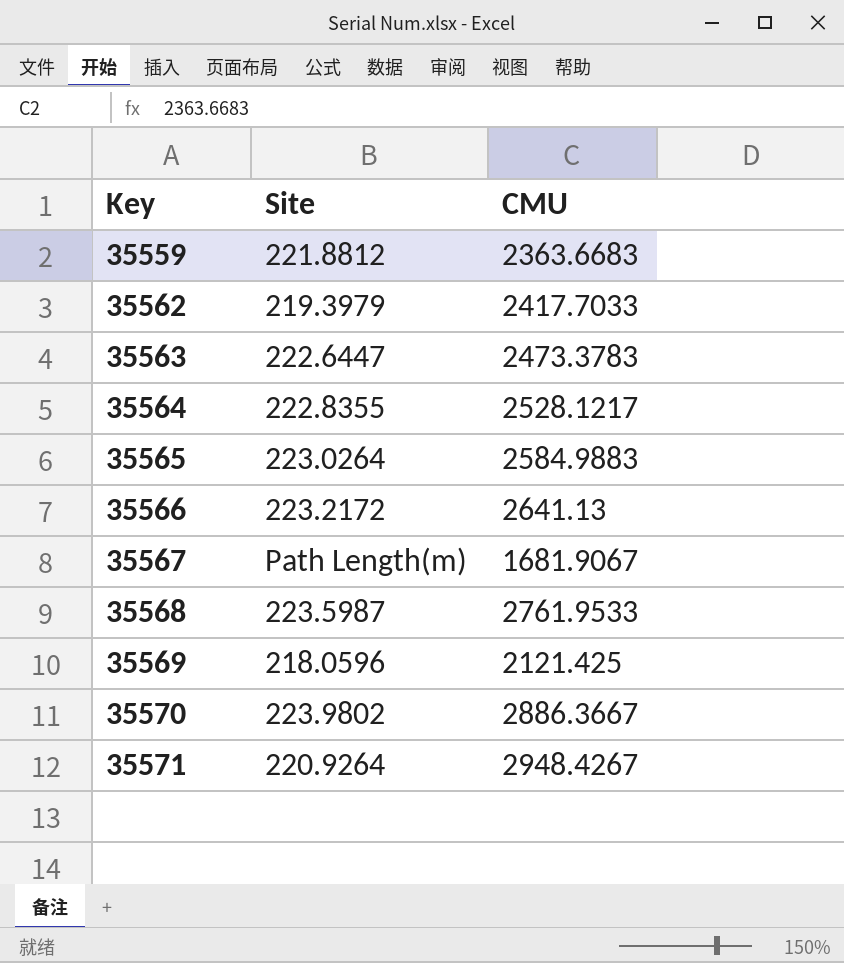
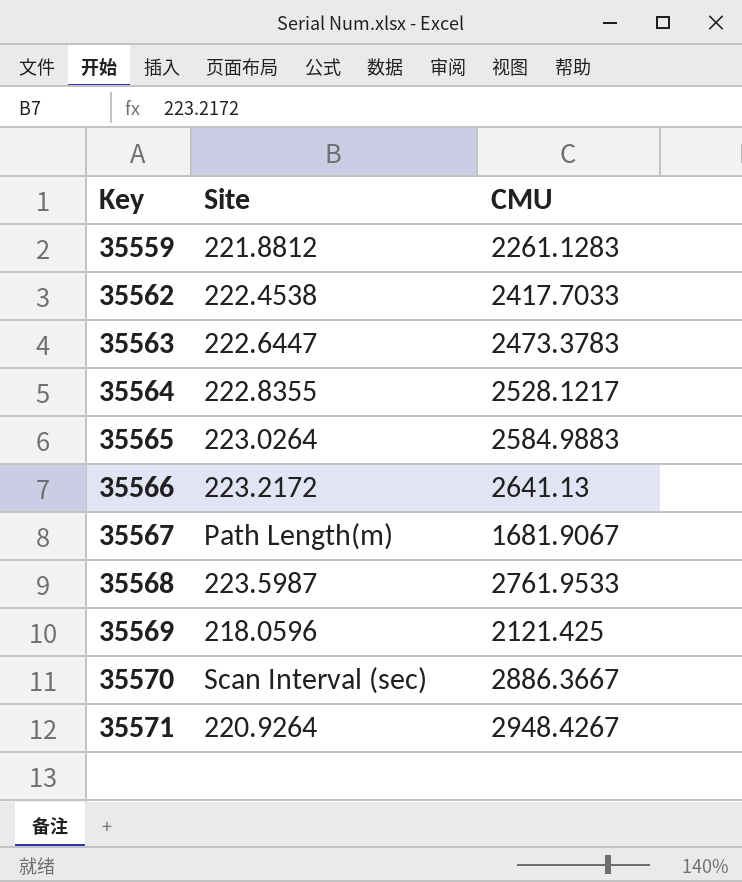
35559 | CMU: 2363.6683 -> 2261.1283
35562 | Site: 219.3979 -> 222.4538
35570 | Site: 223.9802 -> Scan Interval (sec)

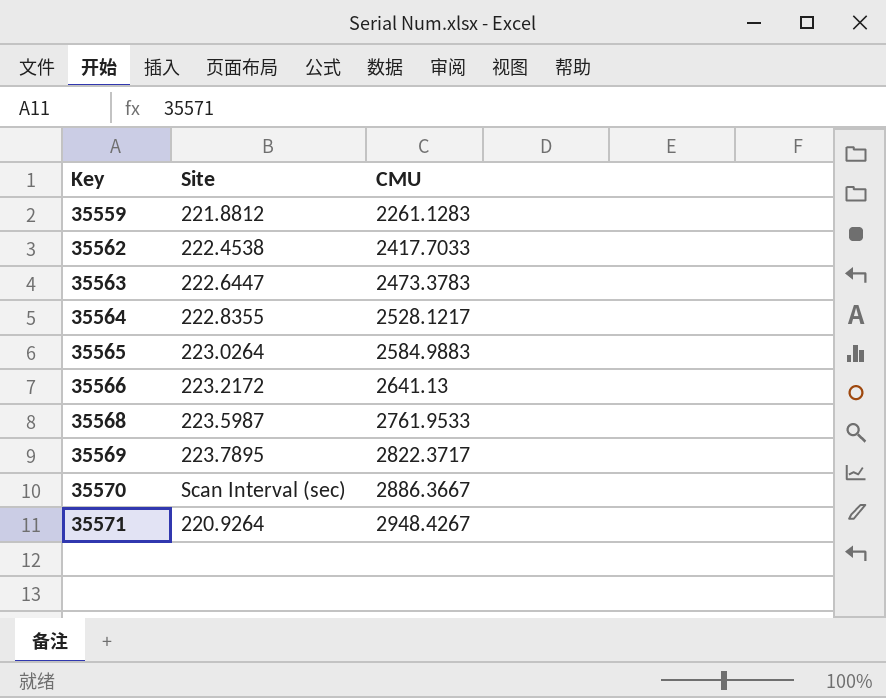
row 35567: Path Length(m) | 1681.9067 -> none
35569 | Site: 218.0596 -> 223.7895
35569 | CMU: 2121.425 -> 2822.3717

